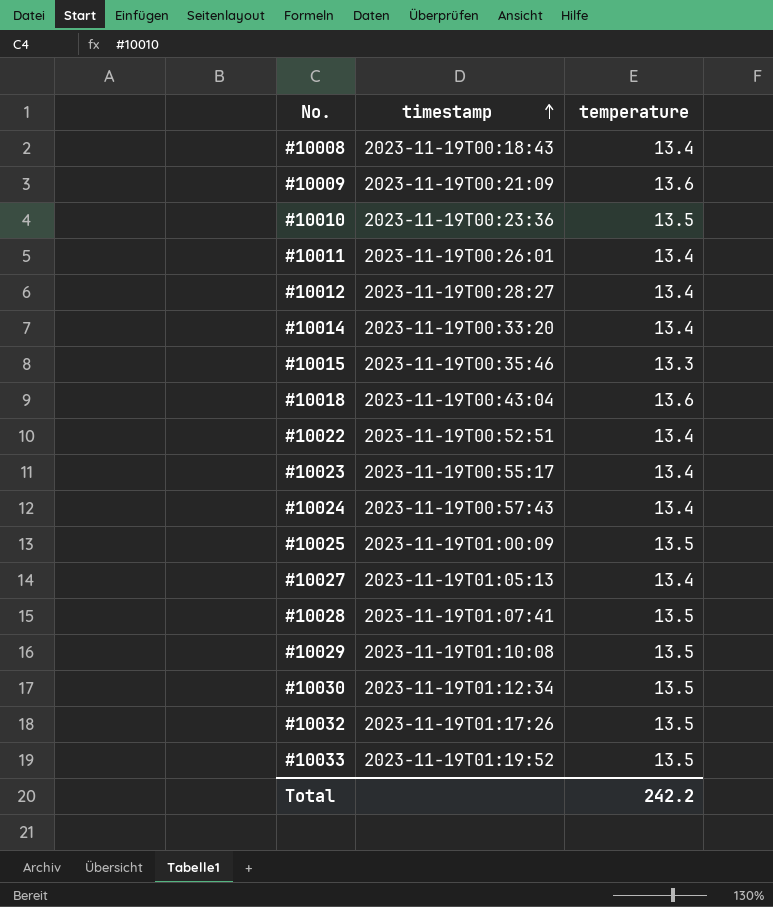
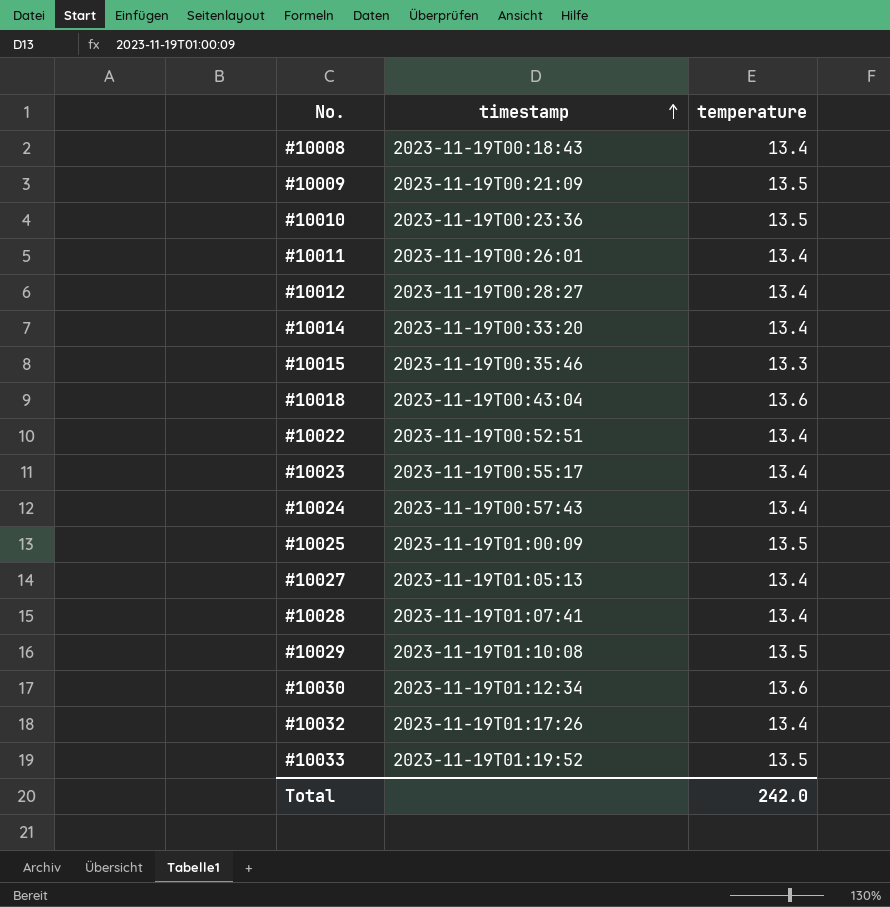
#10009 | temperature: 13.6 -> 13.5
#10028 | temperature: 13.5 -> 13.4
#10030 | temperature: 13.5 -> 13.6
#10032 | temperature: 13.5 -> 13.4
Total | temperature: 242.2 -> 242.0

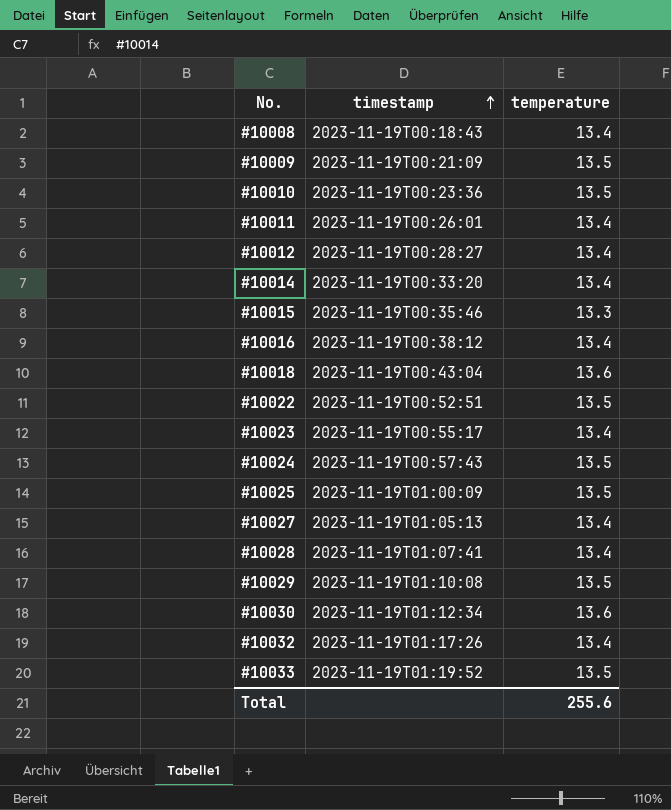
row #10016: none -> 2023-11-19T00:38:12 | 13.4
#10022 | temperature: 13.4 -> 13.5
#10024 | temperature: 13.4 -> 13.5
Total | temperature: 242.0 -> 255.6

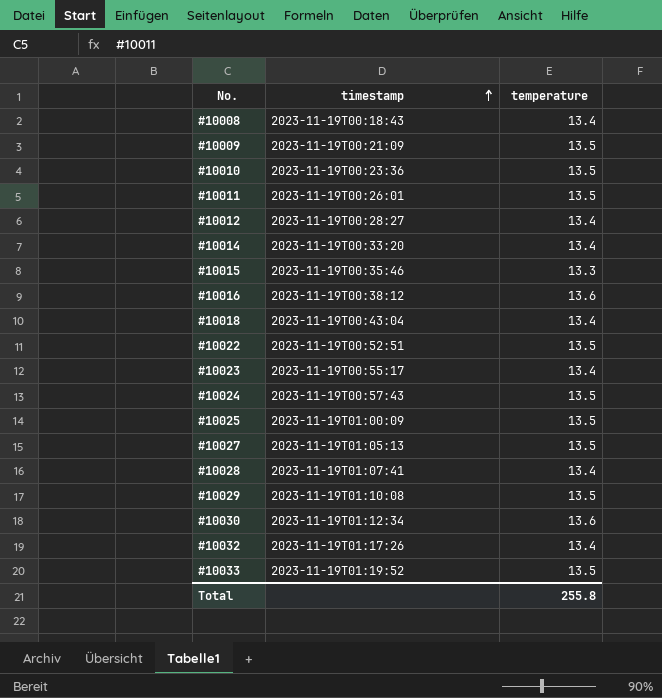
#10011 | temperature: 13.4 -> 13.5
#10016 | temperature: 13.4 -> 13.6
#10018 | temperature: 13.6 -> 13.4
#10027 | temperature: 13.4 -> 13.5
Total | temperature: 255.6 -> 255.8

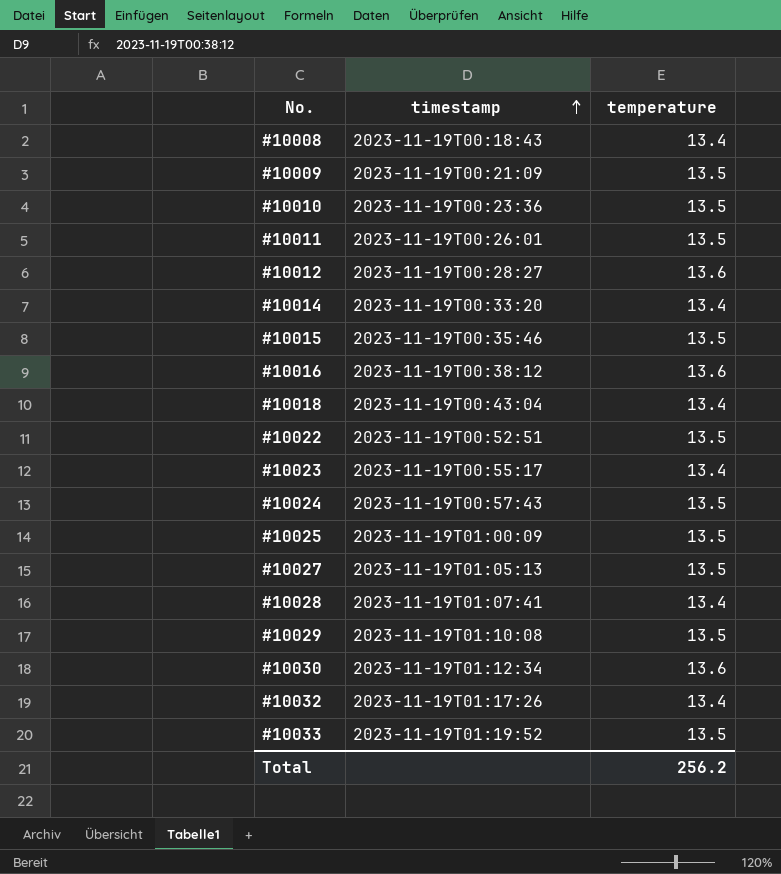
#10012 | temperature: 13.4 -> 13.6
#10015 | temperature: 13.3 -> 13.5
Total | temperature: 255.8 -> 256.2

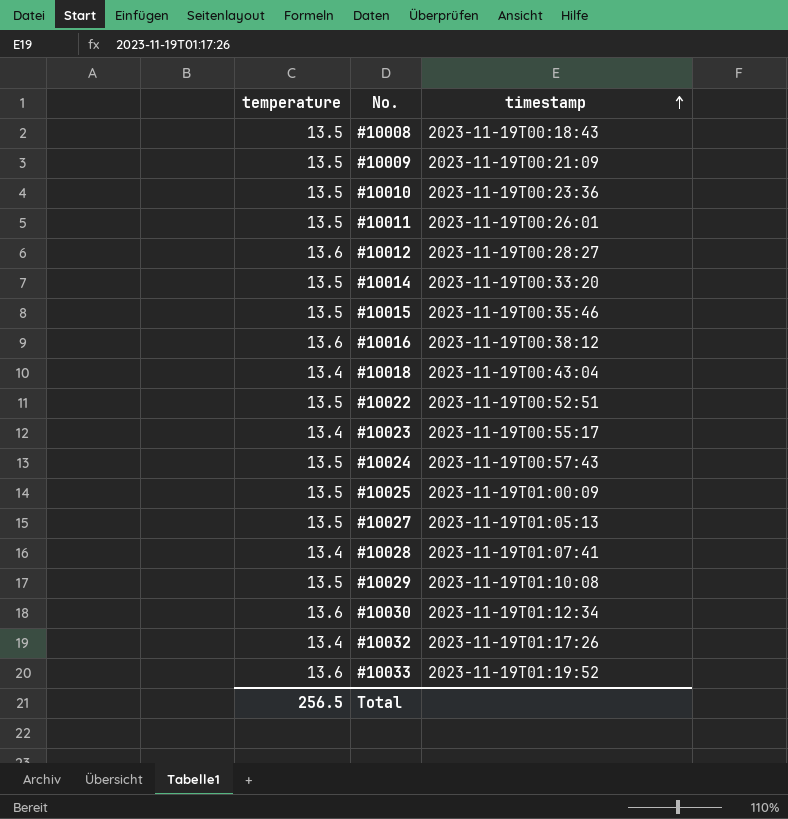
column temperature | position: 3 -> 1
#10008 | temperature: 13.4 -> 13.5
#10014 | temperature: 13.4 -> 13.5
#10033 | temperature: 13.5 -> 13.6
Total | temperature: 256.2 -> 256.5

